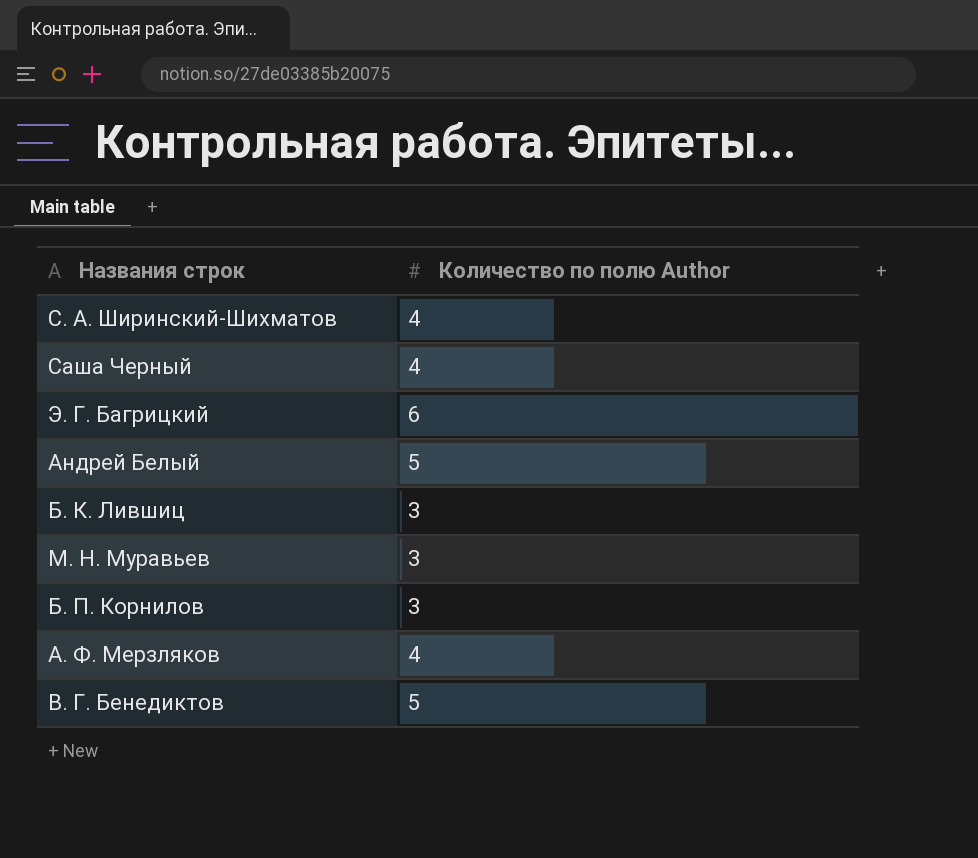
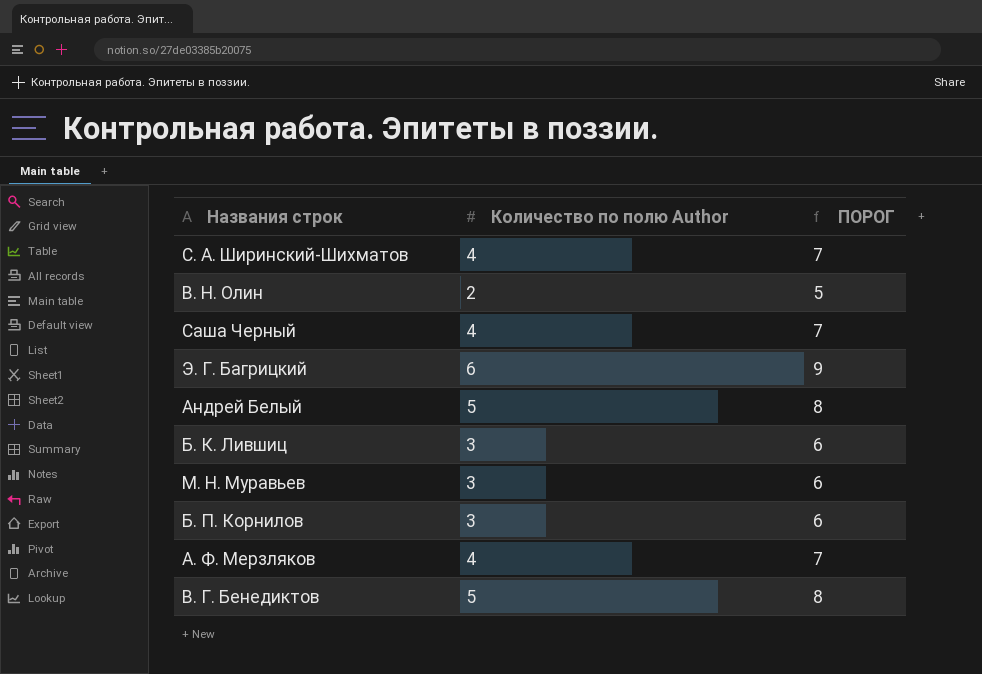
column ПОРОГ | formula: none -> [Количество по полю Author] + 3
row В. Н. Олин: none -> 2 | 5

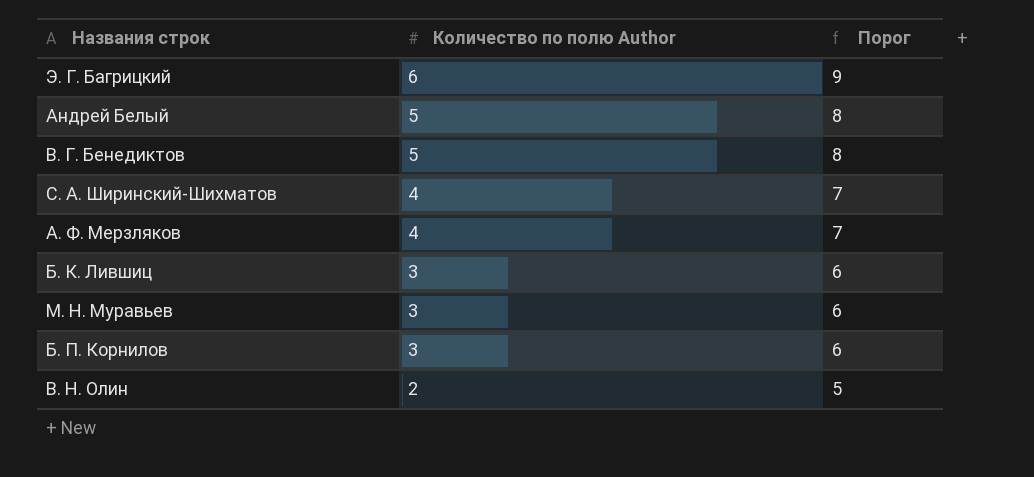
row order: none -> Количество по полю Author descending
column name: ПОРОГ -> Порог
row Саша Черный: 4 | 7 -> none

